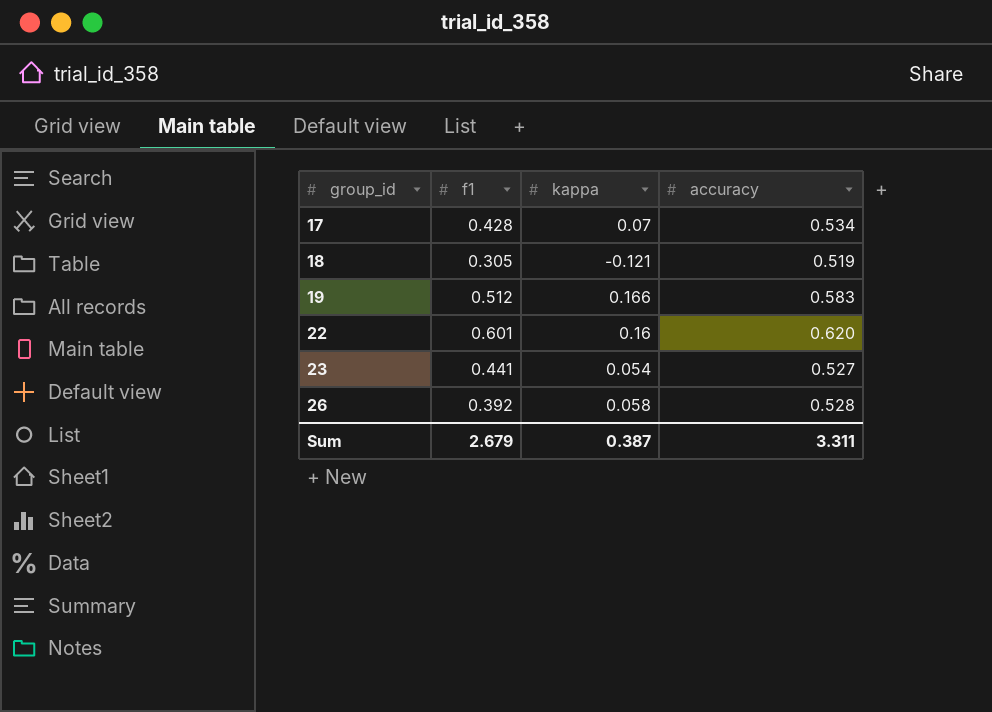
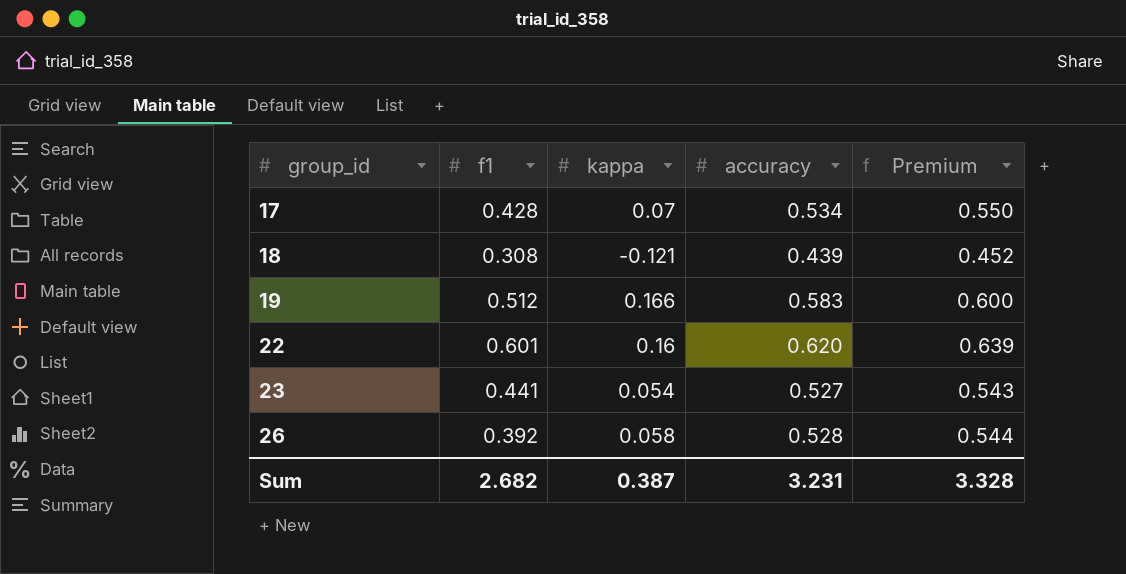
column Premium | formula: none -> [accuracy] * 1.03
18 | f1: 0.305 -> 0.308
18 | accuracy: 0.519 -> 0.439
Sum | f1: 2.679 -> 2.682
Sum | accuracy: 3.311 -> 3.231

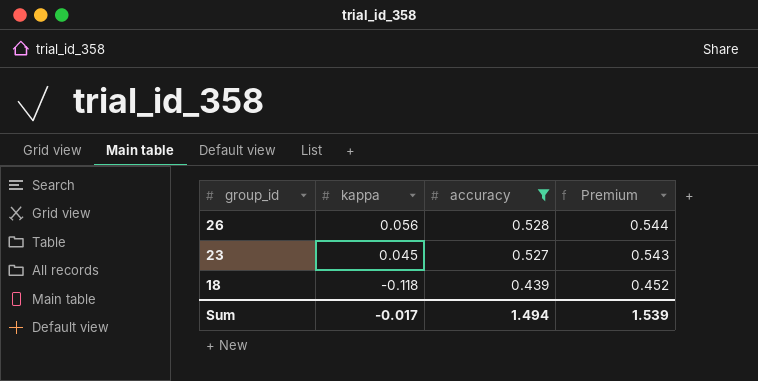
filter: none -> accuracy <= 0.528
row order: group_id ascending -> group_id descending
column f1 | position: 2 -> none
26 | kappa: 0.058 -> 0.056
23 | kappa: 0.054 -> 0.045
18 | kappa: -0.121 -> -0.118
Sum | kappa: 0.387 -> -0.017
Sum | accuracy: 3.231 -> 1.494
Sum | Premium: 3.328 -> 1.539

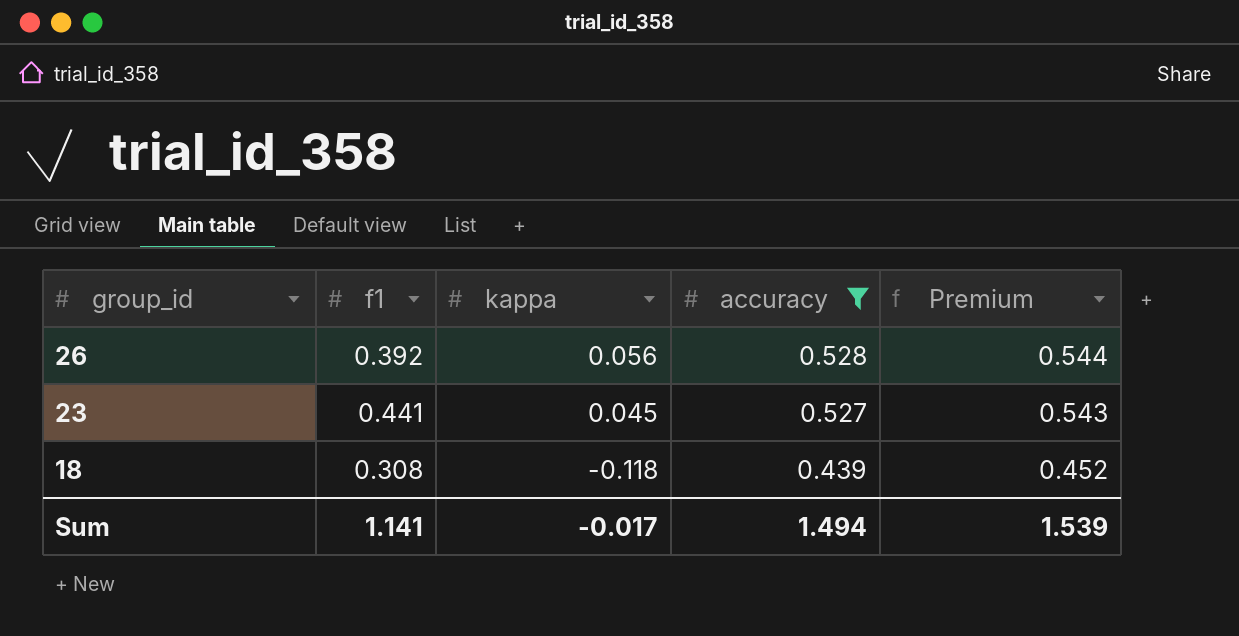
column f1 | position: none -> 2

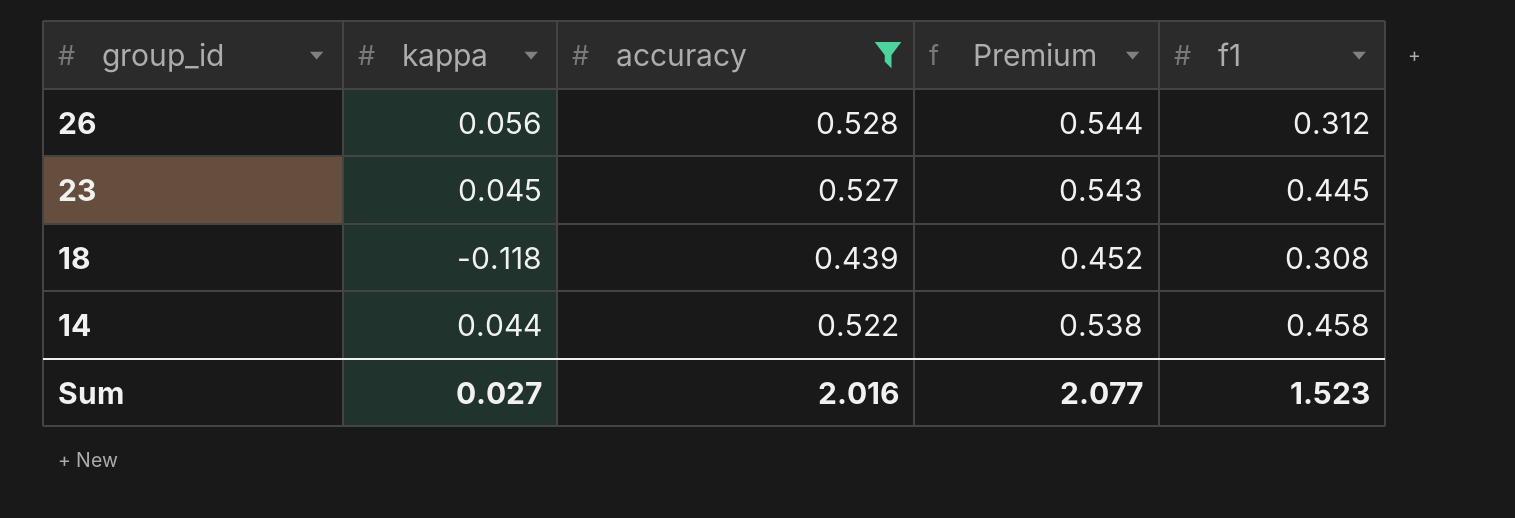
column f1 | position: 2 -> 5
26 | f1: 0.392 -> 0.312
23 | f1: 0.441 -> 0.445
row 14: none -> 0.044 | 0.522 | 0.538 | 0.458
Sum | kappa: -0.017 -> 0.027
Sum | accuracy: 1.494 -> 2.016
Sum | Premium: 1.539 -> 2.077
Sum | f1: 1.141 -> 1.523

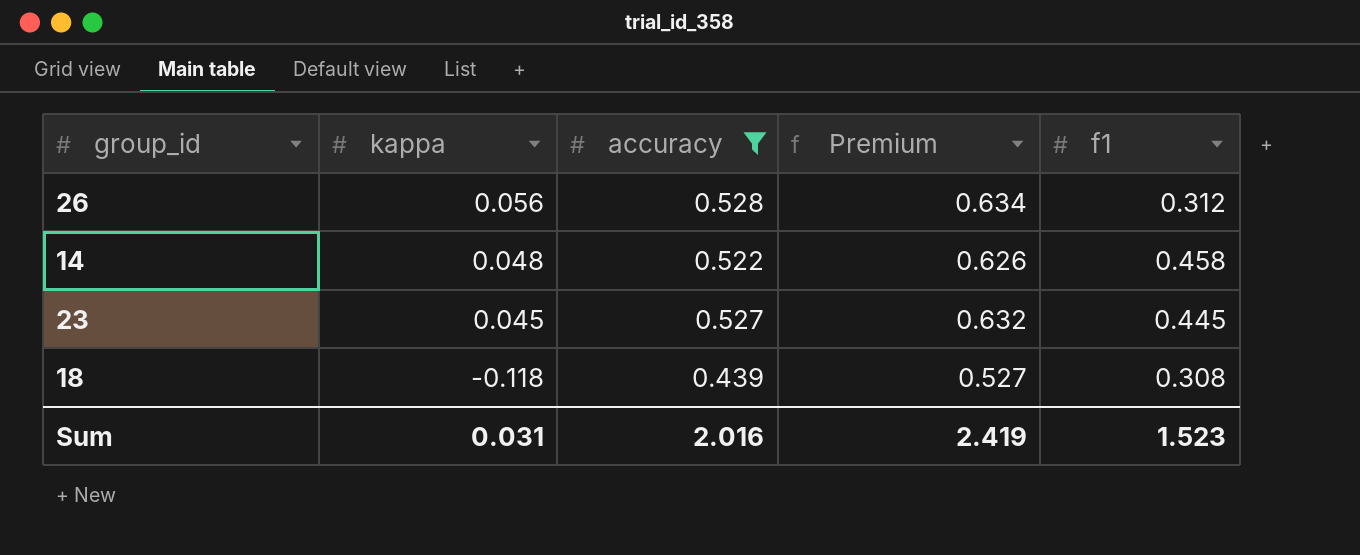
row order: group_id descending -> kappa descending
column Premium | formula: [accuracy] * 1.03 -> [accuracy] * 1.2
14 | kappa: 0.044 -> 0.048
Sum | kappa: 0.027 -> 0.031
Sum | Premium: 2.077 -> 2.419

